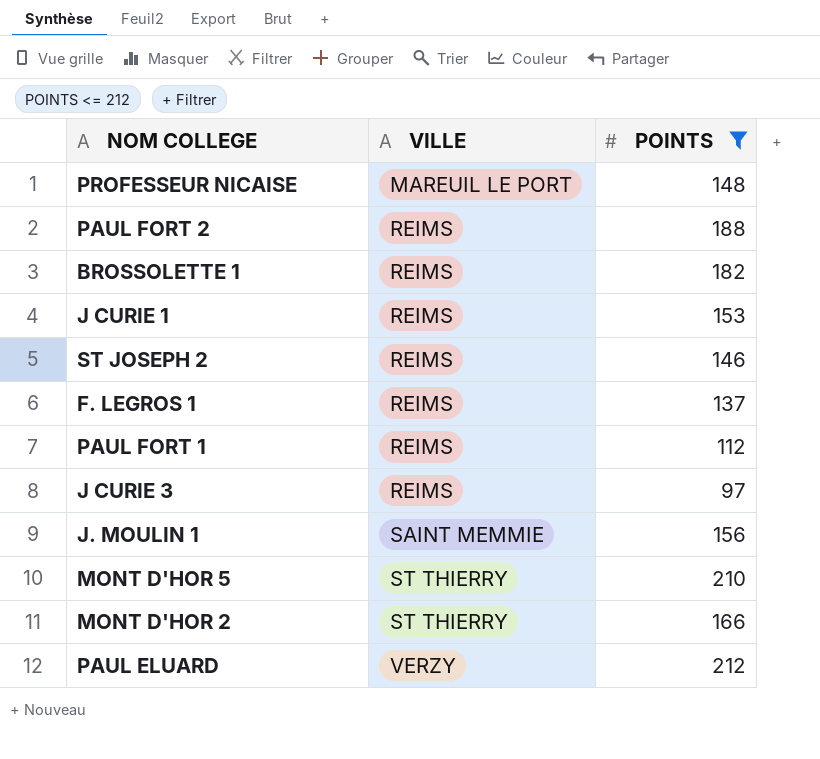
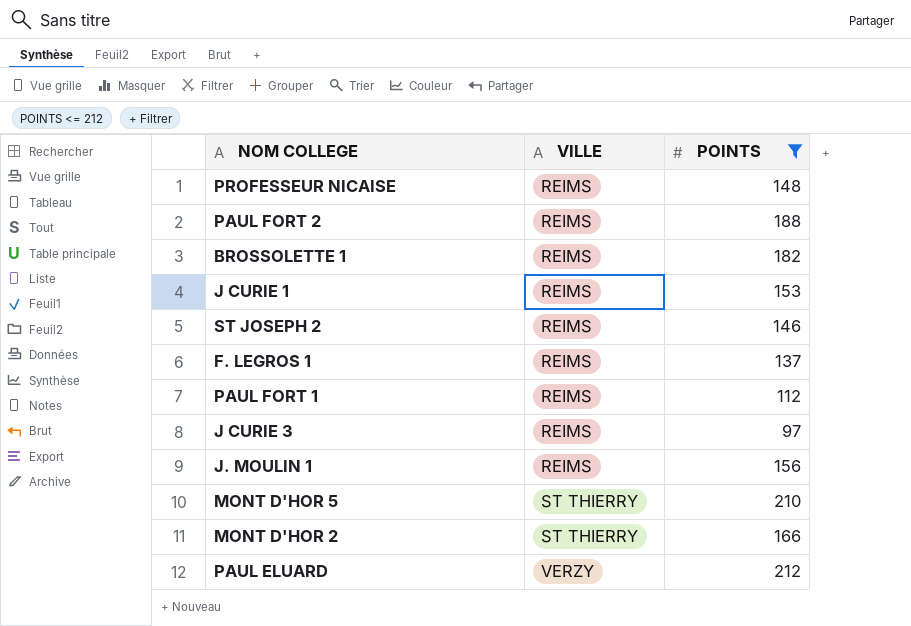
PROFESSEUR NICAISE | VILLE: MAREUIL LE PORT -> REIMS
J. MOULIN 1 | VILLE: SAINT MEMMIE -> REIMS

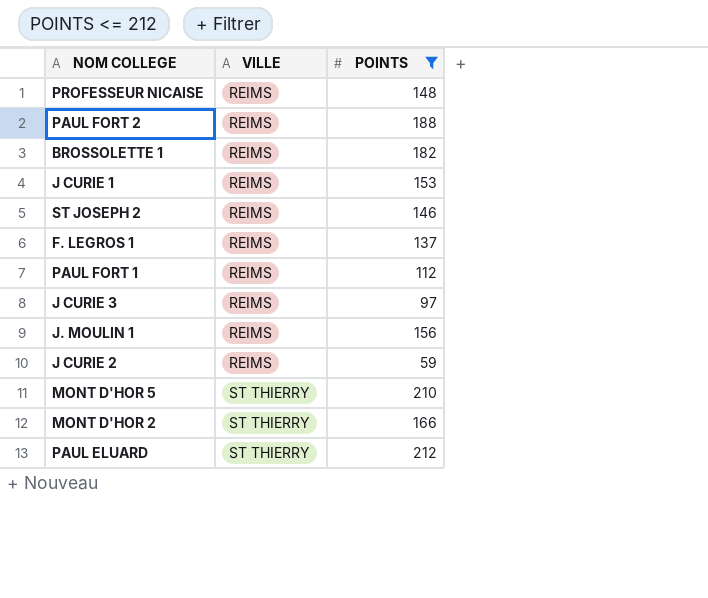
row J CURIE 2: none -> REIMS | 59
PAUL ELUARD | VILLE: VERZY -> ST THIERRY

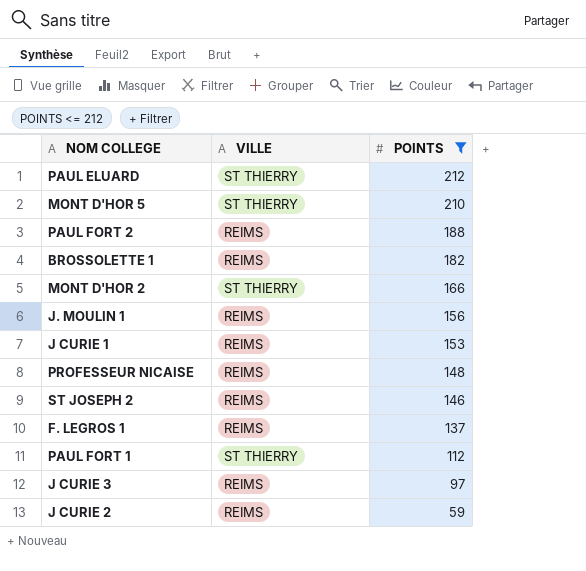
row order: VILLE ascending -> POINTS descending
PAUL FORT 1 | VILLE: REIMS -> ST THIERRY

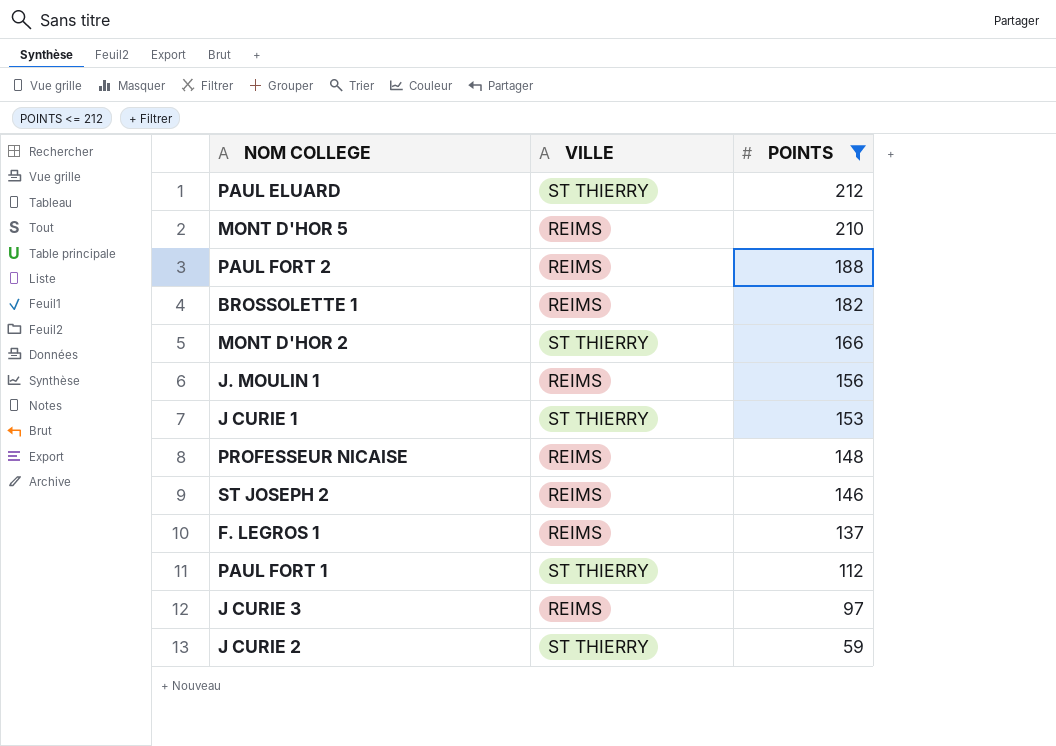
MONT D'HOR 5 | VILLE: ST THIERRY -> REIMS
J CURIE 1 | VILLE: REIMS -> ST THIERRY
J CURIE 2 | VILLE: REIMS -> ST THIERRY

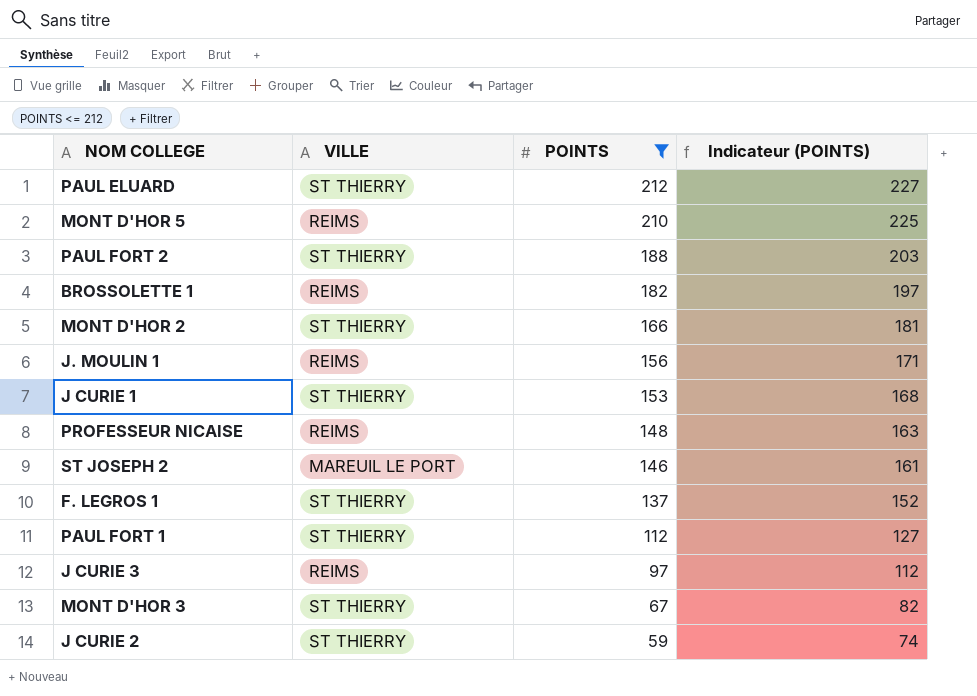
column Indicateur (POINTS) | formula: none -> [POINTS] + 15
PAUL FORT 2 | VILLE: REIMS -> ST THIERRY
ST JOSEPH 2 | VILLE: REIMS -> MAREUIL LE PORT
F. LEGROS 1 | VILLE: REIMS -> ST THIERRY
row MONT D'HOR 3: none -> ST THIERRY | 67 | 82

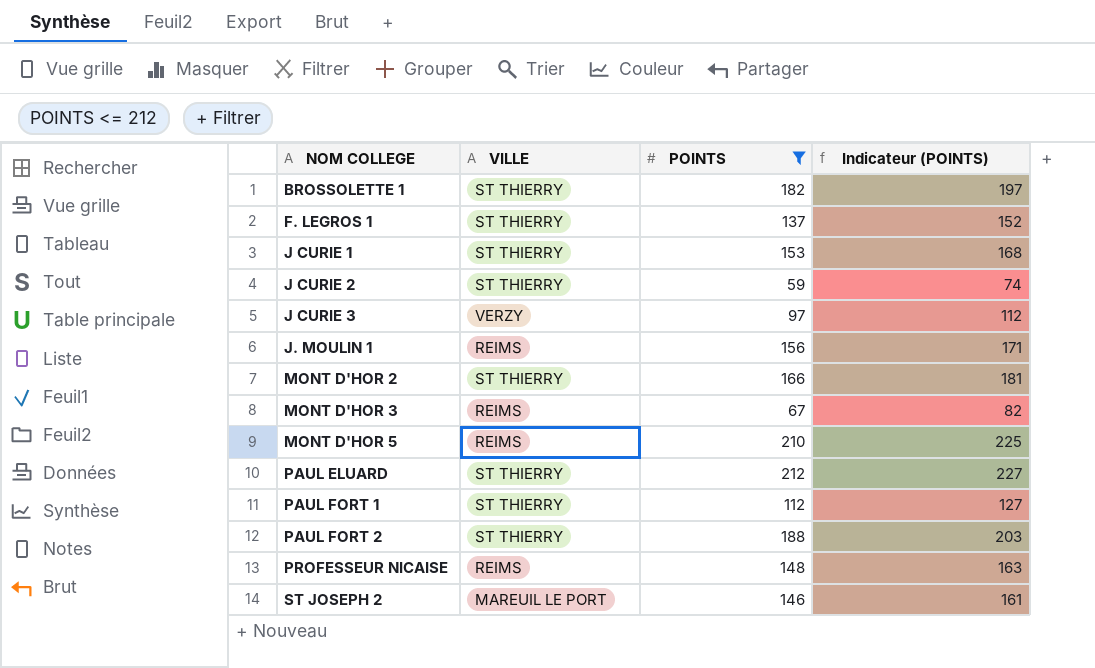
row order: POINTS descending -> NOM COLLEGE ascending
BROSSOLETTE 1 | VILLE: REIMS -> ST THIERRY
J CURIE 3 | VILLE: REIMS -> VERZY
MONT D'HOR 3 | VILLE: ST THIERRY -> REIMS

